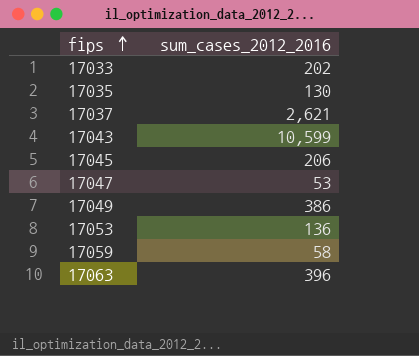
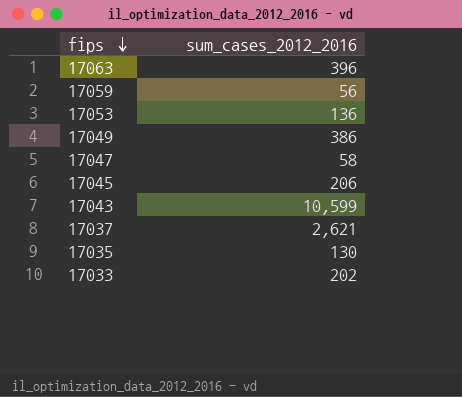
row order: fips ascending -> fips descending
17059 | sum_cases_2012_2016: 58 -> 56
17047 | sum_cases_2012_2016: 53 -> 58

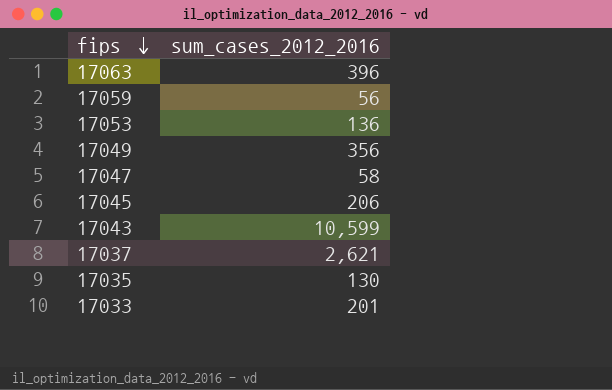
17049 | sum_cases_2012_2016: 386 -> 356
17033 | sum_cases_2012_2016: 202 -> 201

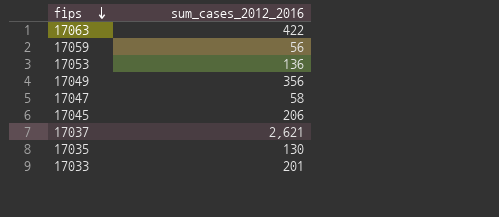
row 17043: 10,599 -> none
17063 | sum_cases_2012_2016: 396 -> 422

